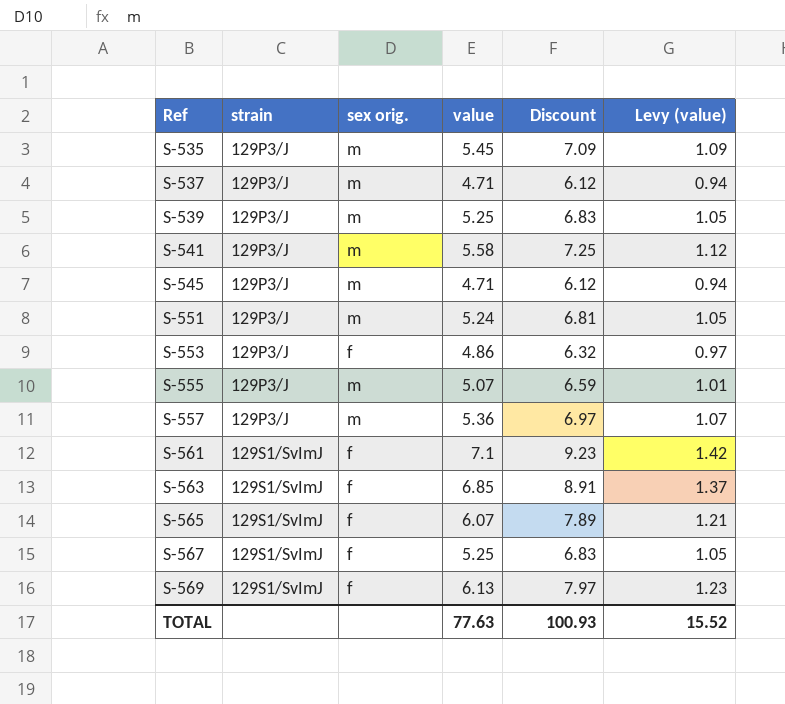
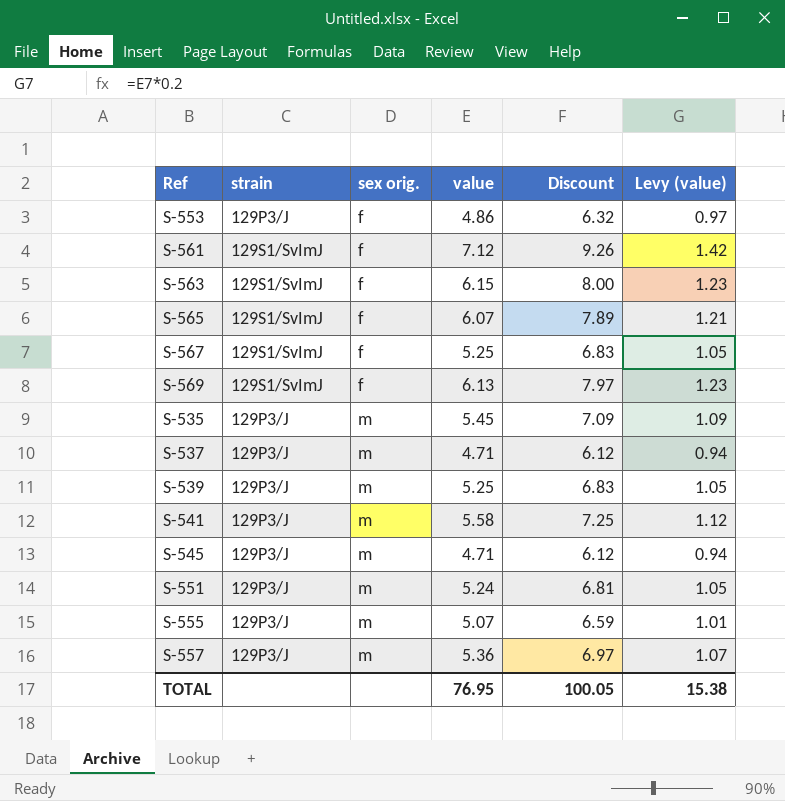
row order: Ref ascending -> sex orig. ascending
S-561 | value: 7.1 -> 7.12
S-561 | Discount: 9.23 -> 9.26
S-563 | value: 6.85 -> 6.15
S-563 | Discount: 8.91 -> 8.00
S-563 | Levy (value): 1.37 -> 1.23
TOTAL | value: 77.63 -> 76.95
TOTAL | Discount: 100.93 -> 100.05
TOTAL | Levy (value): 15.52 -> 15.38

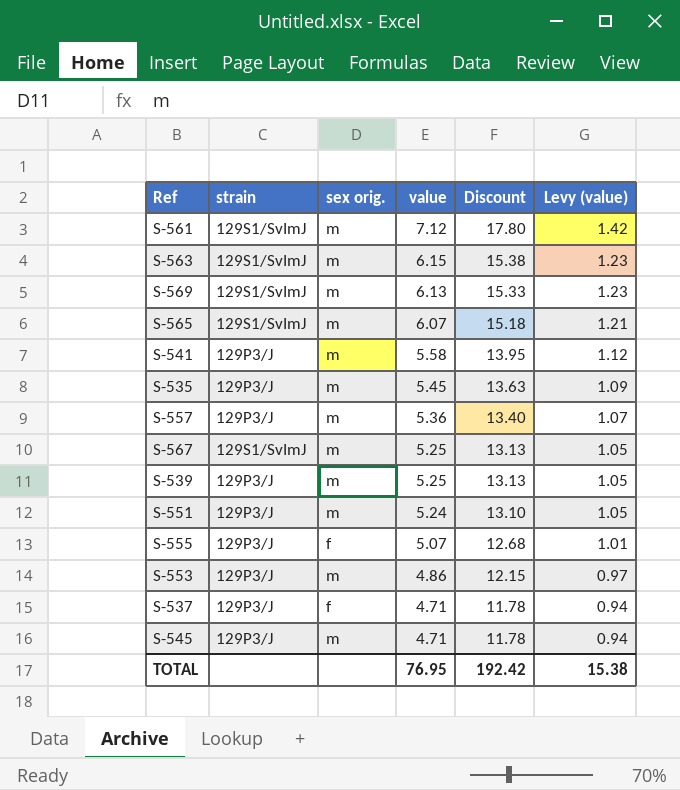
row order: sex orig. ascending -> value descending
column Discount | formula: [value] * 1.3 -> [value] * 2.5
S-561 | sex orig.: f -> m
S-563 | sex orig.: f -> m
S-569 | sex orig.: f -> m
S-565 | sex orig.: f -> m
S-567 | sex orig.: f -> m
S-555 | sex orig.: m -> f
S-553 | sex orig.: f -> m
S-537 | sex orig.: m -> f
TOTAL | Discount: 100.05 -> 192.42

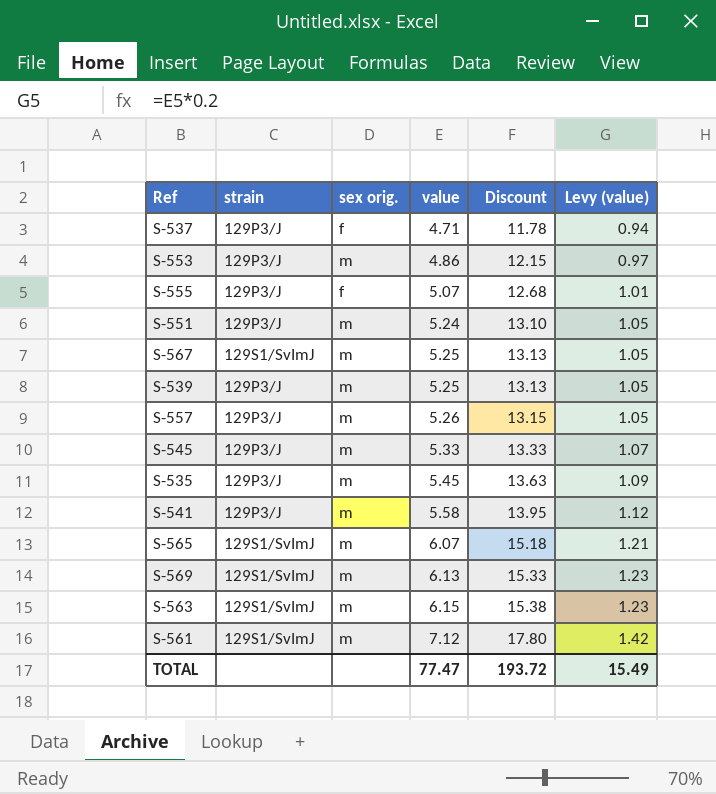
row order: value descending -> value ascending
S-557 | value: 5.36 -> 5.26
S-557 | Discount: 13.40 -> 13.15
S-557 | Levy (value): 1.07 -> 1.05
S-545 | value: 4.71 -> 5.33
S-545 | Discount: 11.78 -> 13.33
S-545 | Levy (value): 0.94 -> 1.07
TOTAL | value: 76.95 -> 77.47
TOTAL | Discount: 192.42 -> 193.72
TOTAL | Levy (value): 15.38 -> 15.49

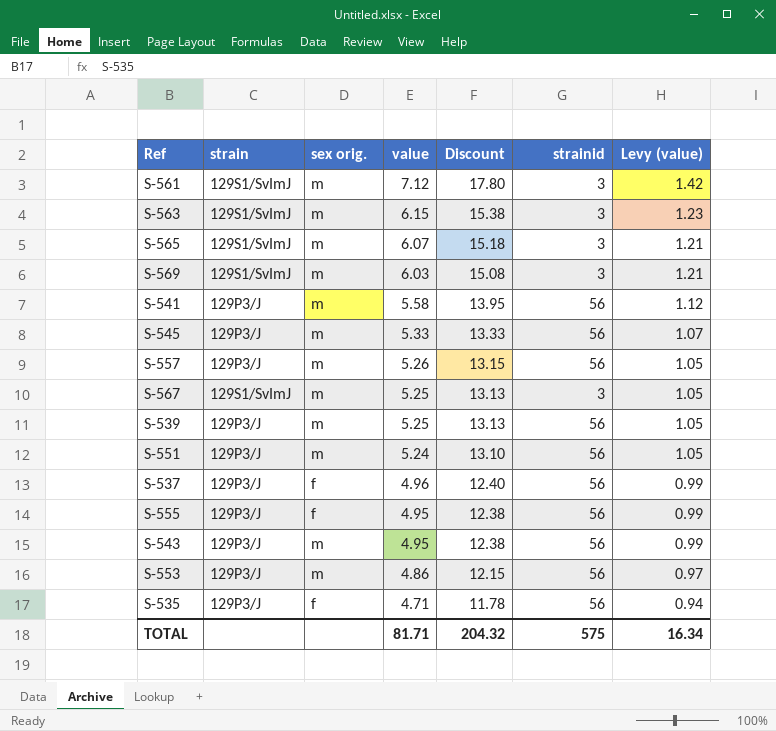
row order: value ascending -> value descending
column strainid | position: none -> 6
S-569 | value: 6.13 -> 6.03
S-569 | Discount: 15.33 -> 15.08
S-569 | Levy (value): 1.23 -> 1.21
S-537 | value: 4.71 -> 4.96
S-537 | Discount: 11.78 -> 12.40
S-537 | Levy (value): 0.94 -> 0.99
S-555 | value: 5.07 -> 4.95
S-555 | Discount: 12.68 -> 12.38
S-555 | Levy (value): 1.01 -> 0.99
row S-543: none -> 129P3/J | m | 4.95 | 12.38 | 56 | 0.99
S-535 | sex orig.: m -> f
S-535 | value: 5.45 -> 4.71
S-535 | Discount: 13.63 -> 11.78
S-535 | Levy (value): 1.09 -> 0.94
TOTAL | value: 77.47 -> 81.71
TOTAL | Discount: 193.72 -> 204.32
TOTAL | Levy (value): 15.49 -> 16.34

